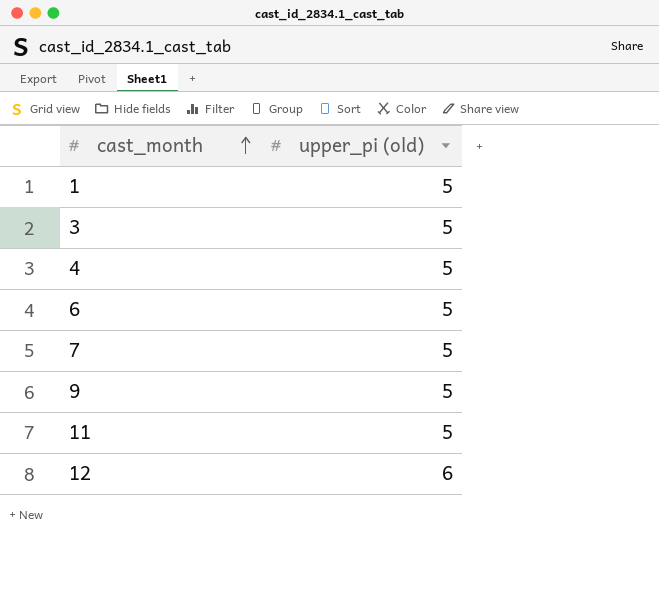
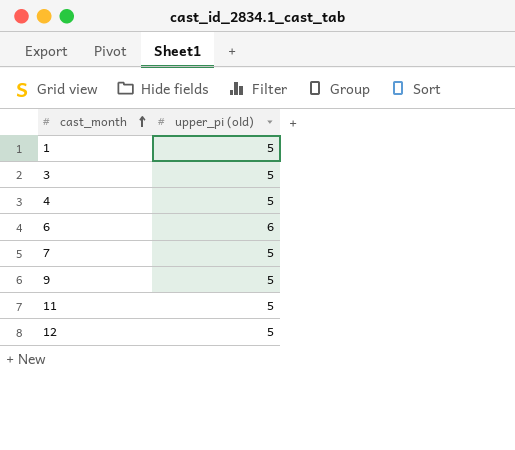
6 | upper_pi (old): 5 -> 6
12 | upper_pi (old): 6 -> 5

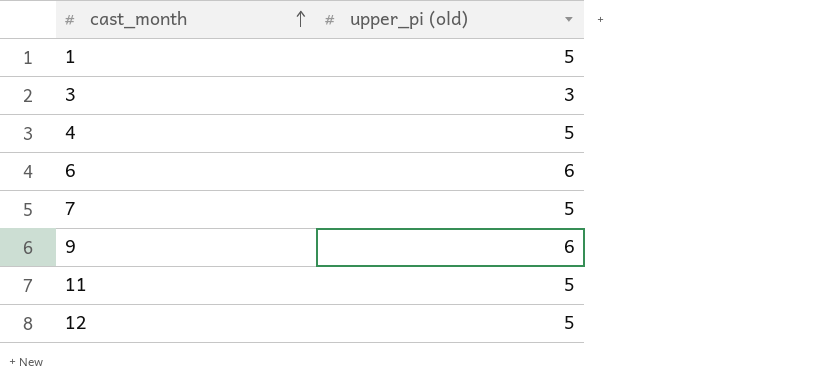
3 | upper_pi (old): 5 -> 3
9 | upper_pi (old): 5 -> 6

